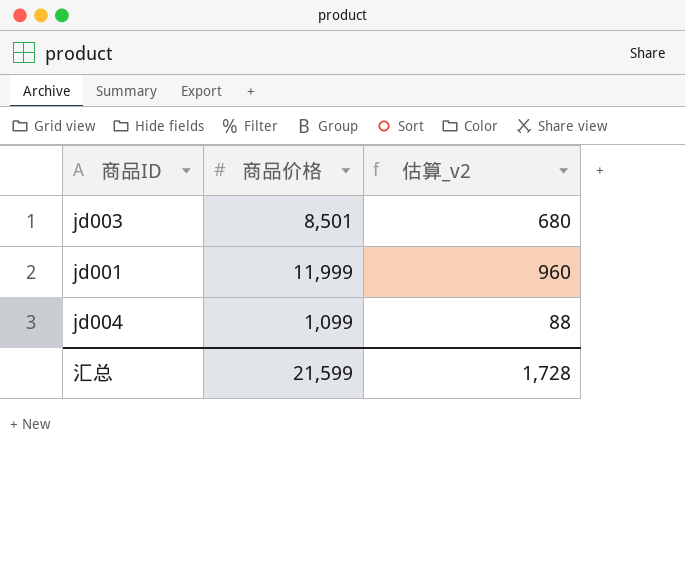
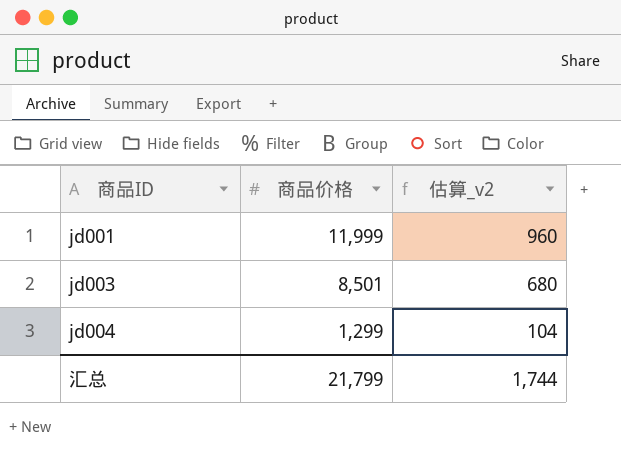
row order: none -> 商品ID ascending
jd004 | 商品价格: 1,099 -> 1,299
jd004 | 估算_v2: 88 -> 104
汇总 | 商品价格: 21,599 -> 21,799
汇总 | 估算_v2: 1,728 -> 1,744

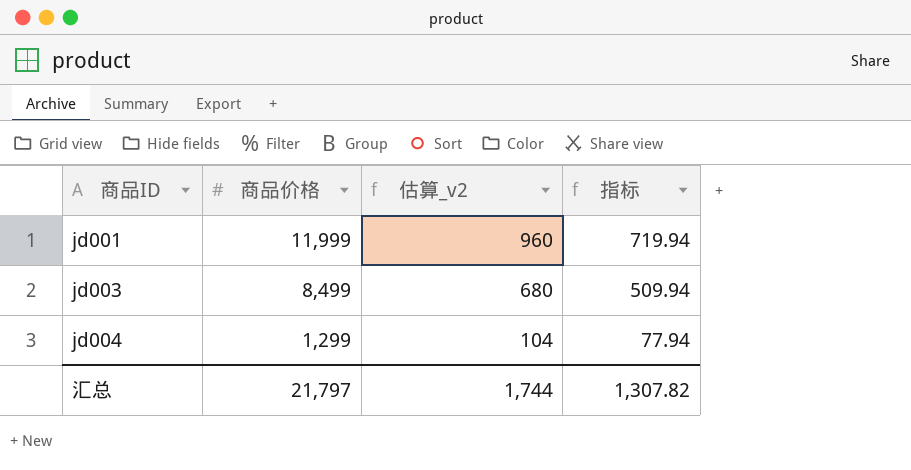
column 指标 | formula: none -> [商品价格] * 0.06
jd003 | 商品价格: 8,501 -> 8,499
汇总 | 商品价格: 21,799 -> 21,797

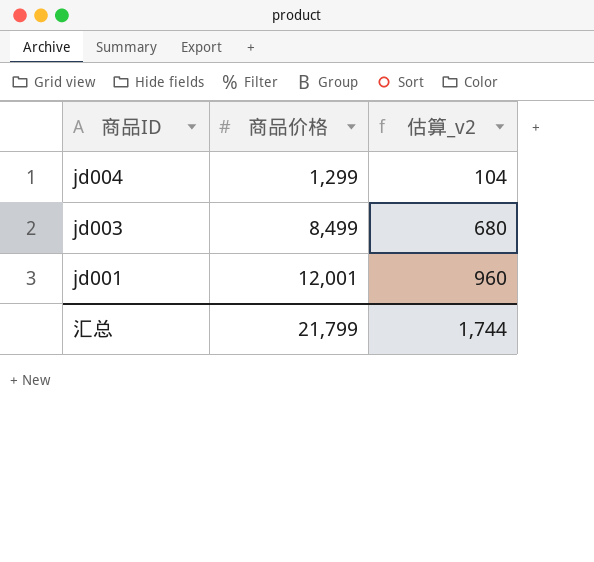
row order: 商品ID ascending -> 商品ID descending
column 指标 | formula: [商品价格] * 0.06 -> none
jd001 | 商品价格: 11,999 -> 12,001
汇总 | 商品价格: 21,797 -> 21,799

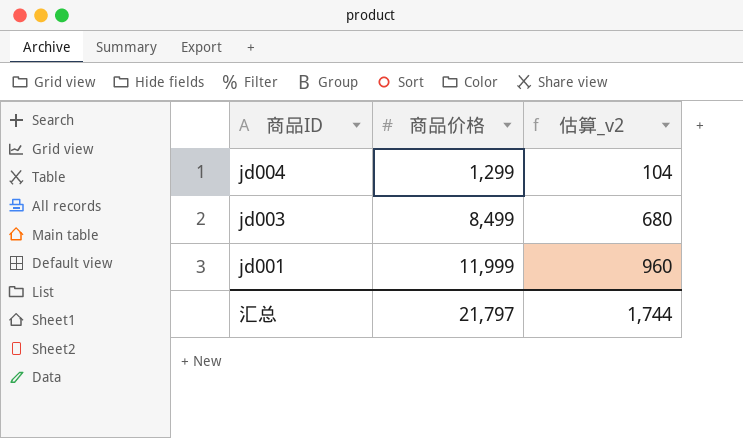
jd001 | 商品价格: 12,001 -> 11,999
汇总 | 商品价格: 21,799 -> 21,797

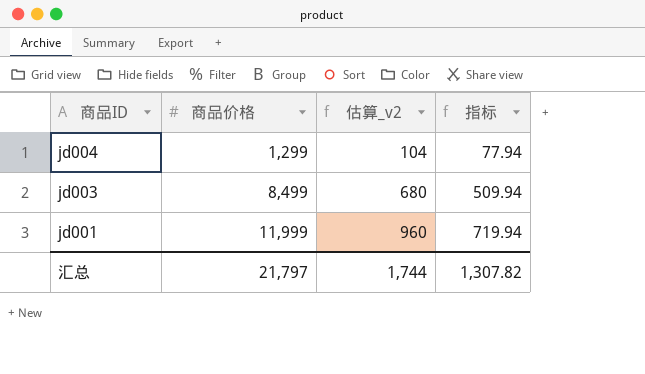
column 指标 | formula: none -> [商品价格] * 0.06

